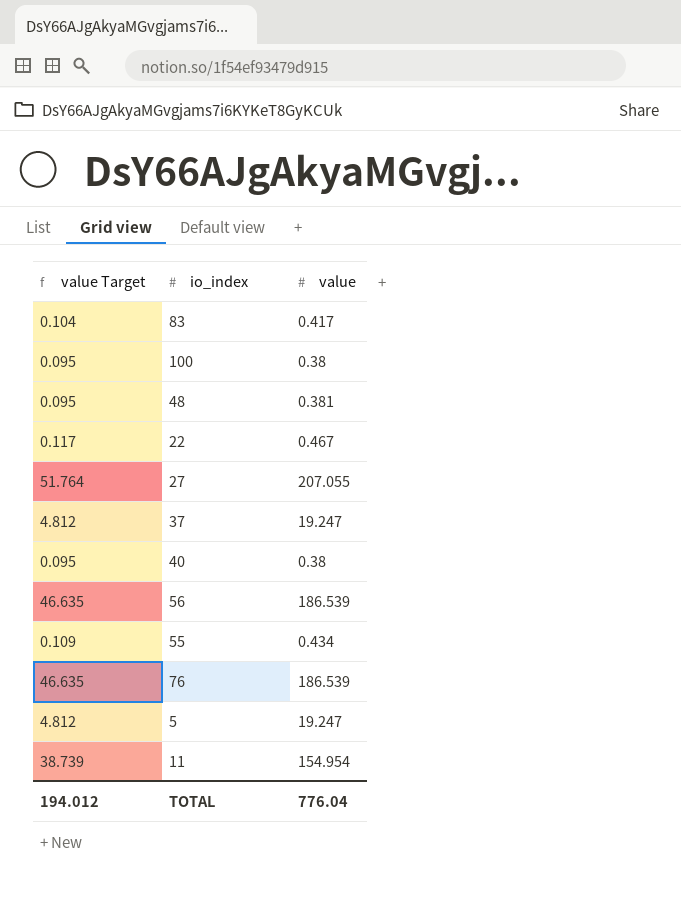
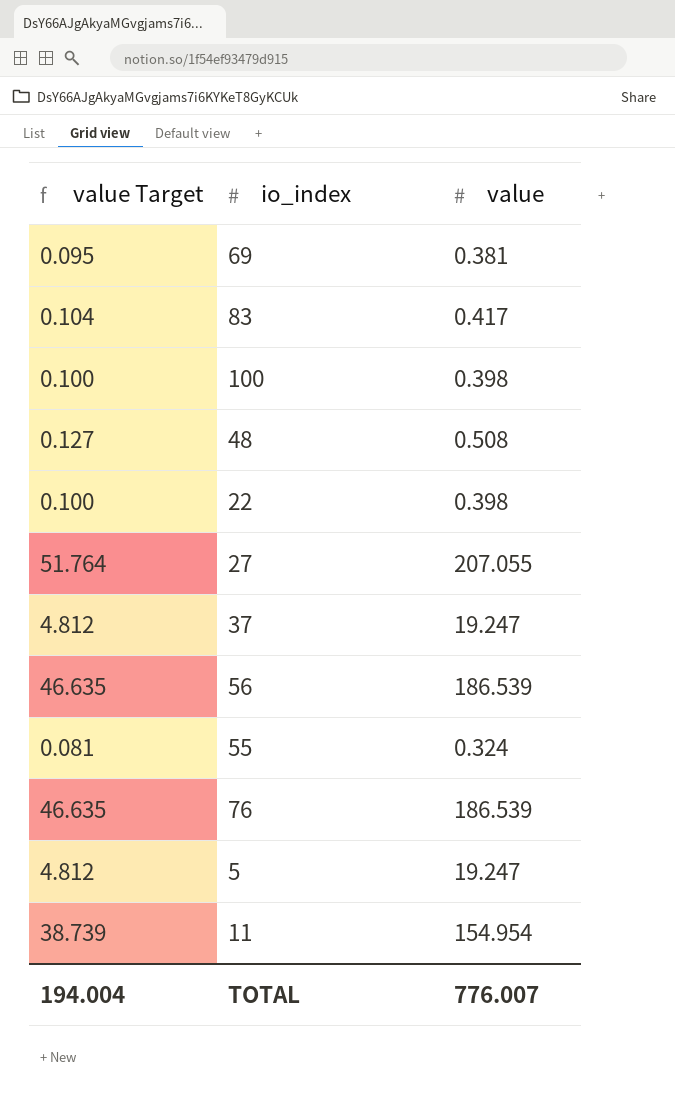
row 40: 0.095 | 0.38 -> none
row 69: none -> 0.095 | 0.381
100 | value Target: 0.095 -> 0.100
100 | value: 0.38 -> 0.398
48 | value Target: 0.095 -> 0.127
48 | value: 0.381 -> 0.508
22 | value Target: 0.117 -> 0.100
22 | value: 0.467 -> 0.398
55 | value Target: 0.109 -> 0.081
55 | value: 0.434 -> 0.324
TOTAL | value Target: 194.012 -> 194.004
TOTAL | value: 776.04 -> 776.007

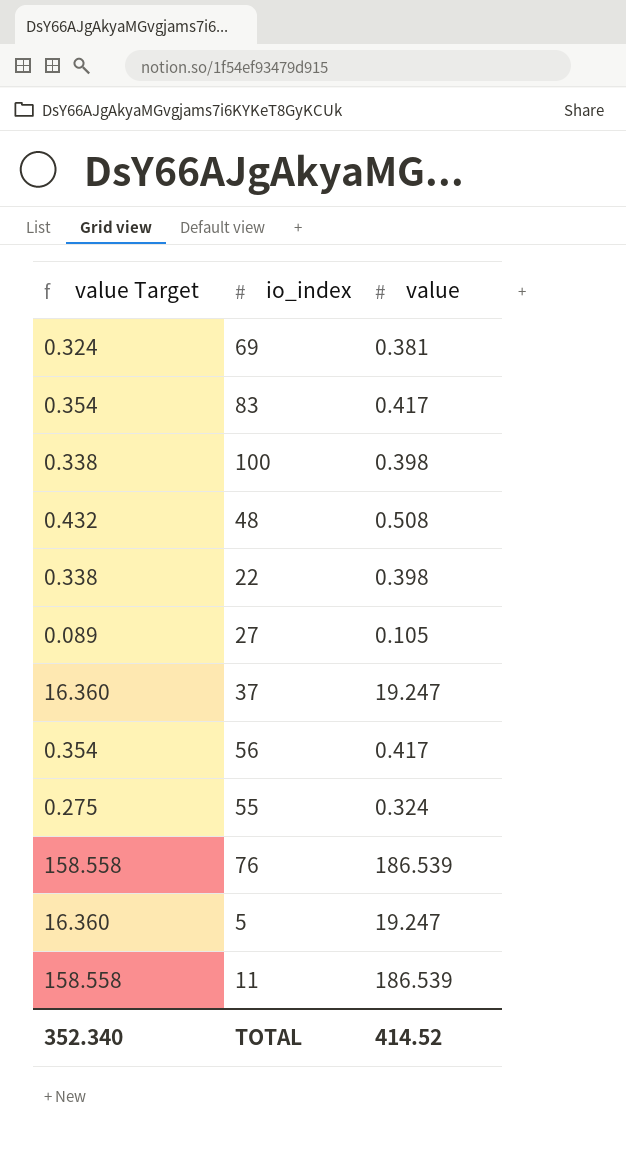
column value Target | formula: [value] * 0.25 -> [value] * 0.85
27 | value: 207.055 -> 0.105
56 | value: 186.539 -> 0.417
11 | value: 154.954 -> 186.539
TOTAL | value Target: 194.004 -> 352.340
TOTAL | value: 776.007 -> 414.52

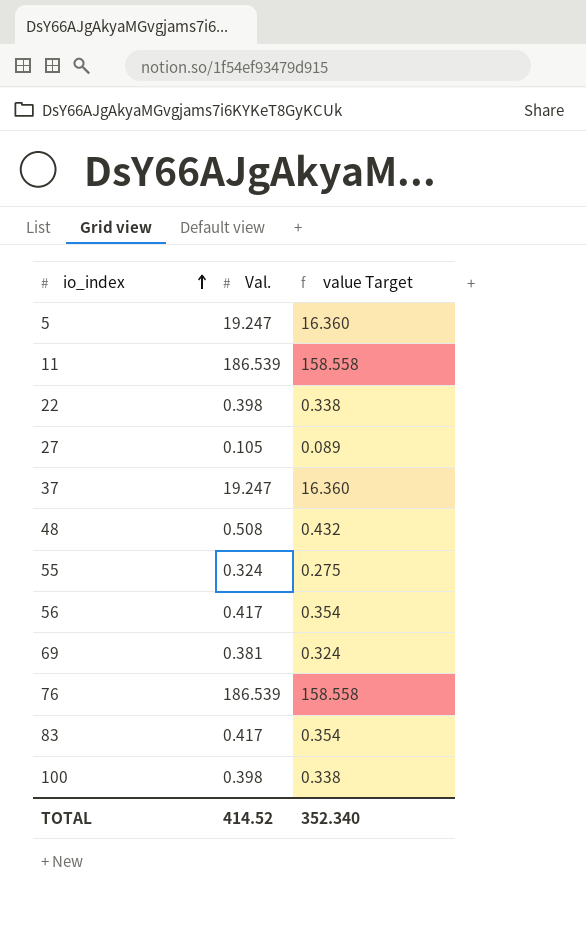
row order: none -> io_index ascending
column name: value -> Val.
column value Target | position: 1 -> 3

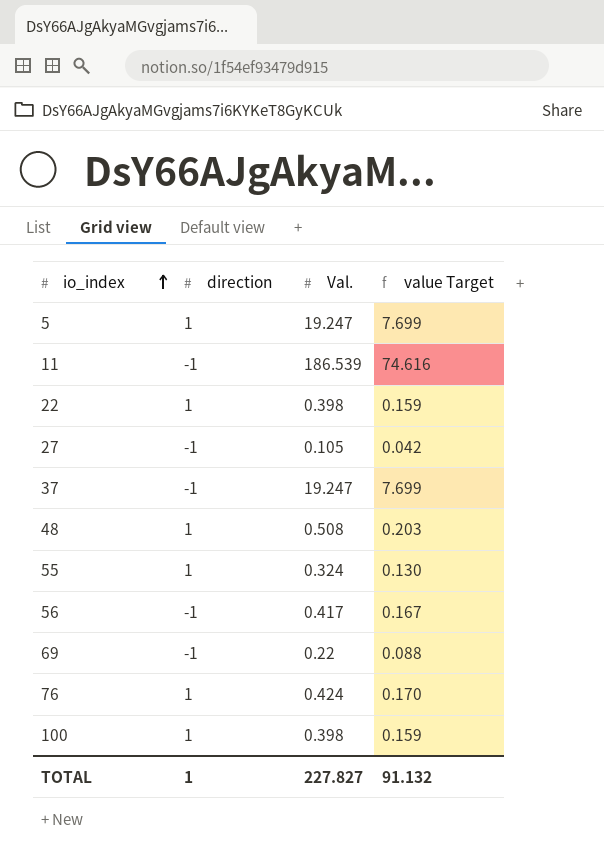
column direction | position: none -> 2
column value Target | formula: [Val.] * 0.85 -> [Val.] * 0.4
row 83: 0.417 | 0.354 -> none
69 | Val.: 0.381 -> 0.22
76 | Val.: 186.539 -> 0.424
TOTAL | Val.: 414.52 -> 227.827
TOTAL | value Target: 352.340 -> 91.132

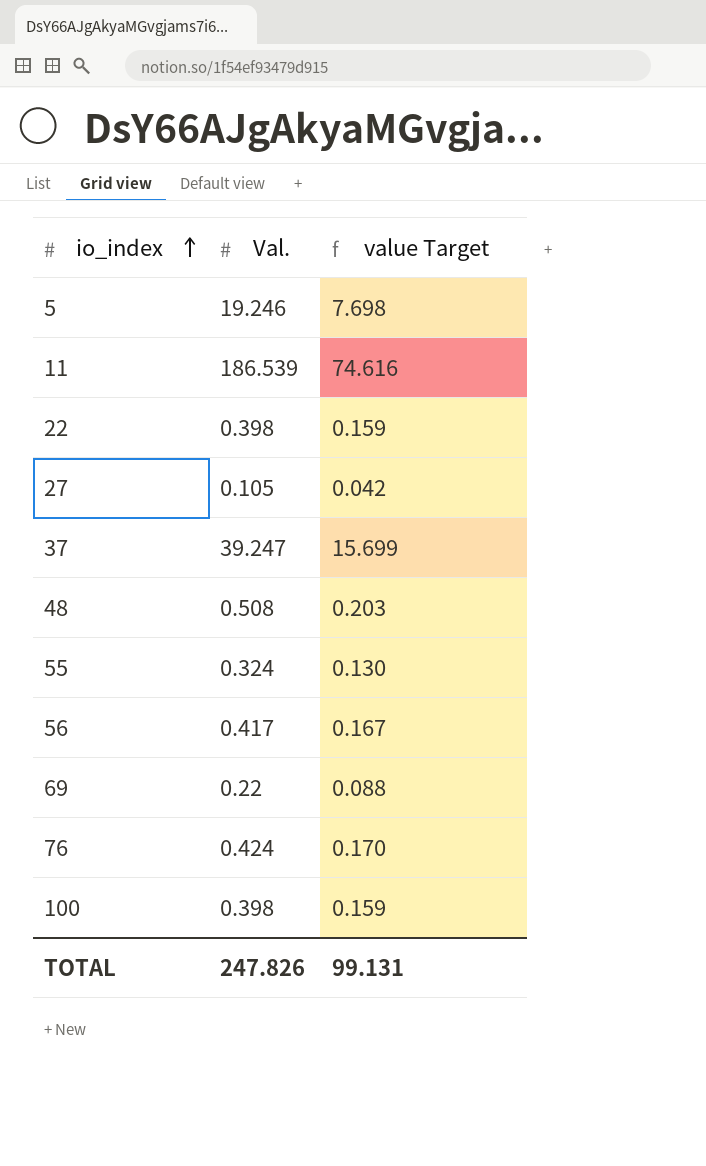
column direction | position: 2 -> none
5 | Val.: 19.247 -> 19.246
5 | value Target: 7.699 -> 7.698
37 | Val.: 19.247 -> 39.247
37 | value Target: 7.699 -> 15.699
TOTAL | Val.: 227.827 -> 247.826
TOTAL | value Target: 91.132 -> 99.131

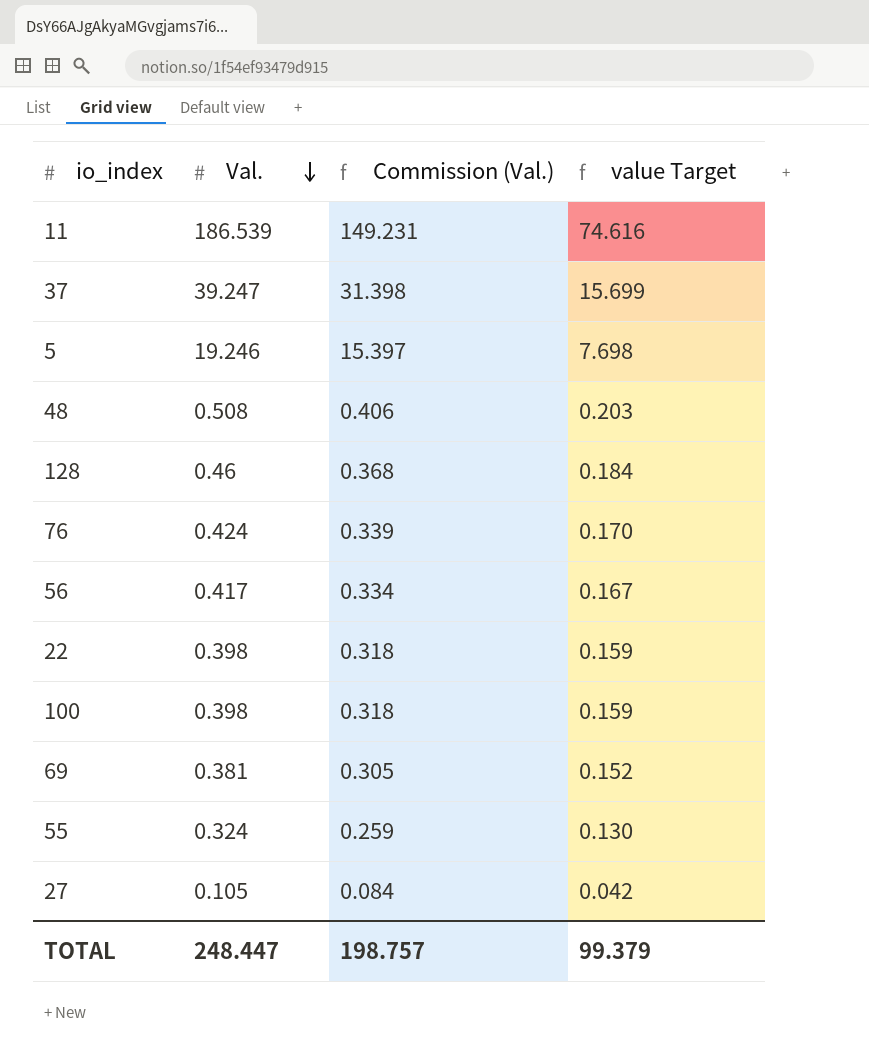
row order: io_index ascending -> Val. descending
column Commission (Val.) | formula: none -> [Val.] * 0.8
row 128: none -> 0.46 | 0.368 | 0.184
69 | Val.: 0.22 -> 0.381
69 | value Target: 0.088 -> 0.152
TOTAL | Val.: 247.826 -> 248.447
TOTAL | value Target: 99.131 -> 99.379

